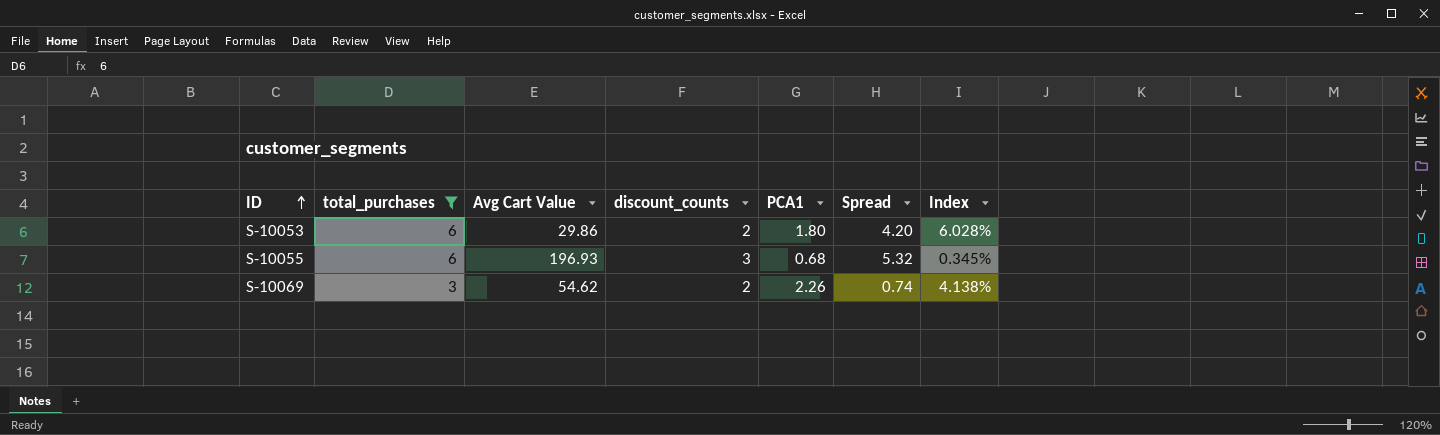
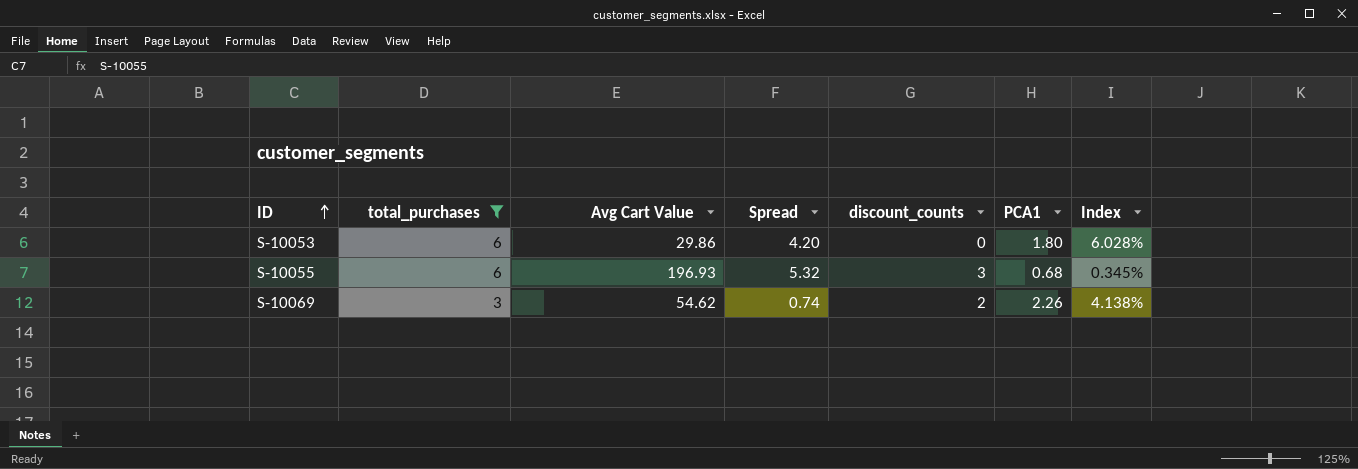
column Spread | position: 6 -> 4
S-10053 | discount_counts: 2 -> 0

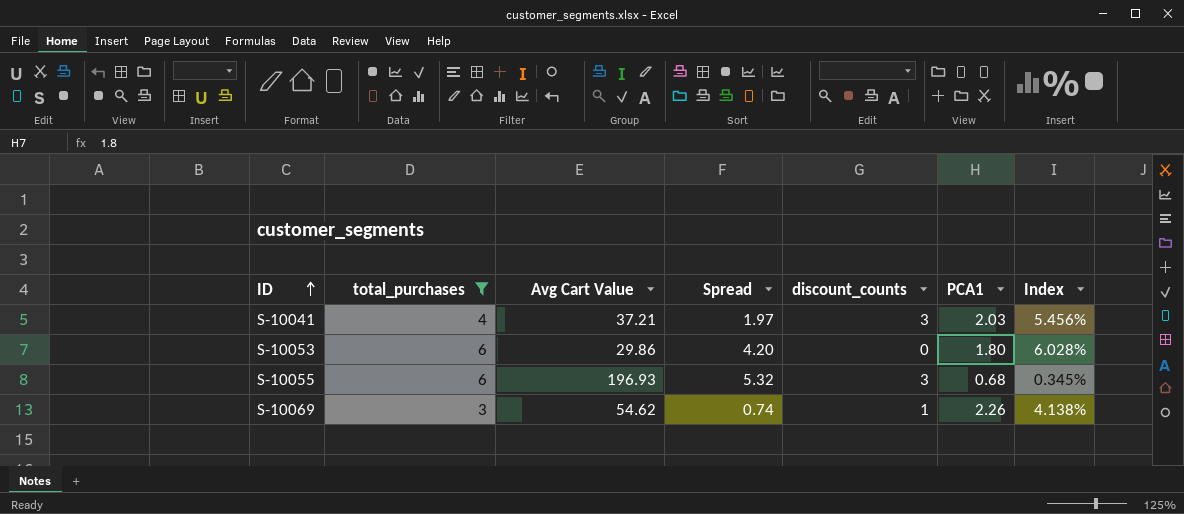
row S-10041: none -> 4 | 37.21 | 1.97 | 3 | 2.03 | 5.456%
S-10069 | discount_counts: 2 -> 1

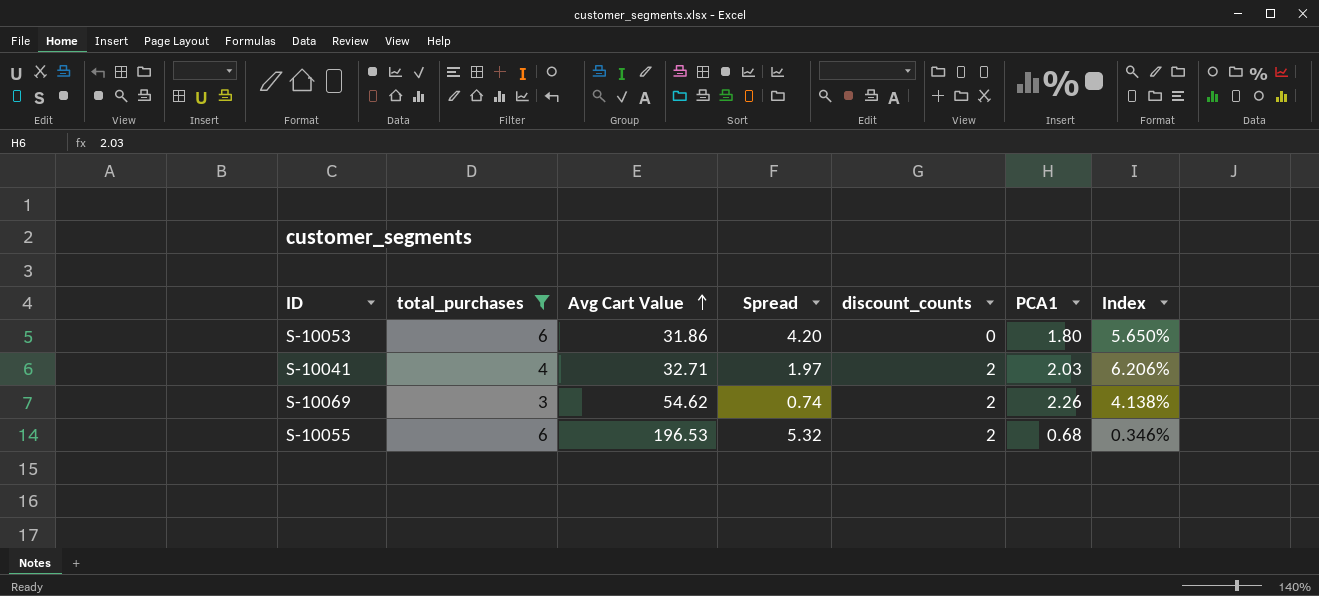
row order: ID ascending -> Avg Cart Value ascending
S-10053 | Avg Cart Value: 29.86 -> 31.86
S-10053 | Index: 6.028% -> 5.650%
S-10041 | Avg Cart Value: 37.21 -> 32.71
S-10041 | discount_counts: 3 -> 2
S-10041 | Index: 5.456% -> 6.206%
S-10069 | discount_counts: 1 -> 2
S-10055 | Avg Cart Value: 196.93 -> 196.53
S-10055 | discount_counts: 3 -> 2
S-10055 | Index: 0.345% -> 0.346%

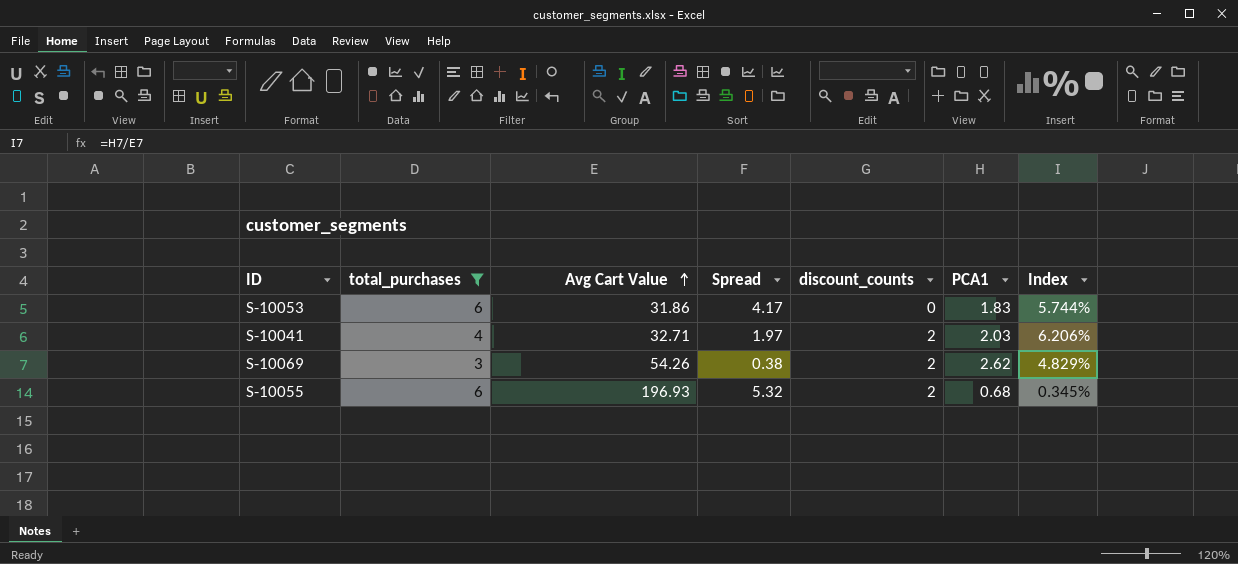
S-10053 | Spread: 4.20 -> 4.17
S-10053 | PCA1: 1.80 -> 1.83
S-10053 | Index: 5.650% -> 5.744%
S-10069 | Avg Cart Value: 54.62 -> 54.26
S-10069 | Spread: 0.74 -> 0.38
S-10069 | PCA1: 2.26 -> 2.62
S-10069 | Index: 4.138% -> 4.829%
S-10055 | Avg Cart Value: 196.53 -> 196.93
S-10055 | Index: 0.346% -> 0.345%

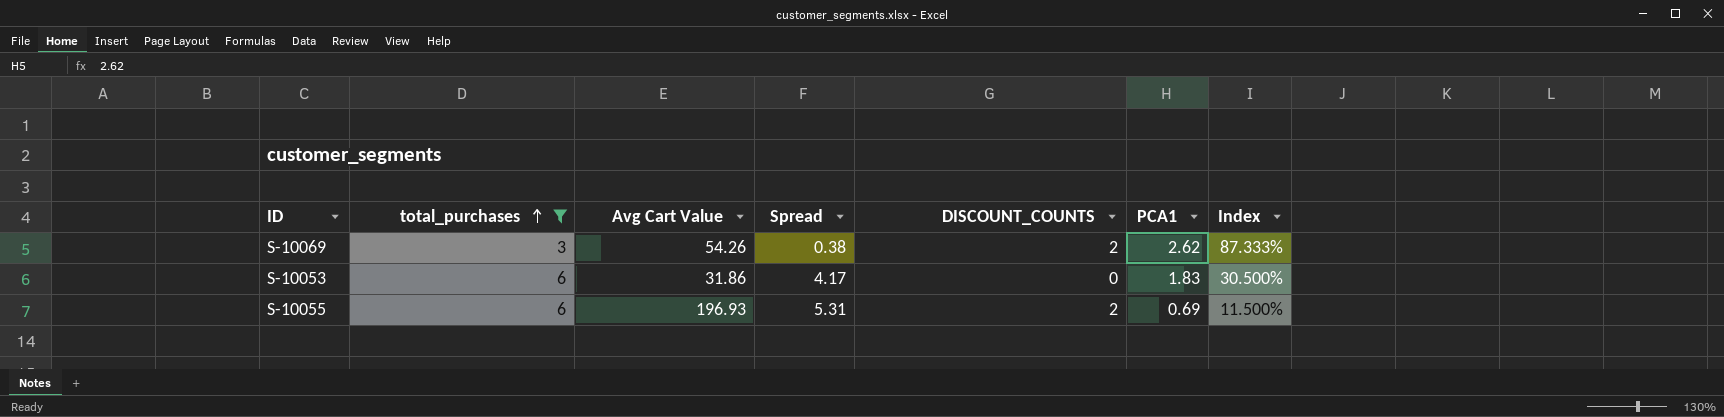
row order: Avg Cart Value ascending -> total_purchases ascending
column name: discount_counts -> DISCOUNT_COUNTS
column Index | formula: [PCA1] / [Avg Cart Value] -> [PCA1] / [total_purchases]
row S-10041: 4 | 32.71 | 1.97 | 2 | 2.03 | 6.206% -> none
S-10055 | Spread: 5.32 -> 5.31
S-10055 | PCA1: 0.68 -> 0.69

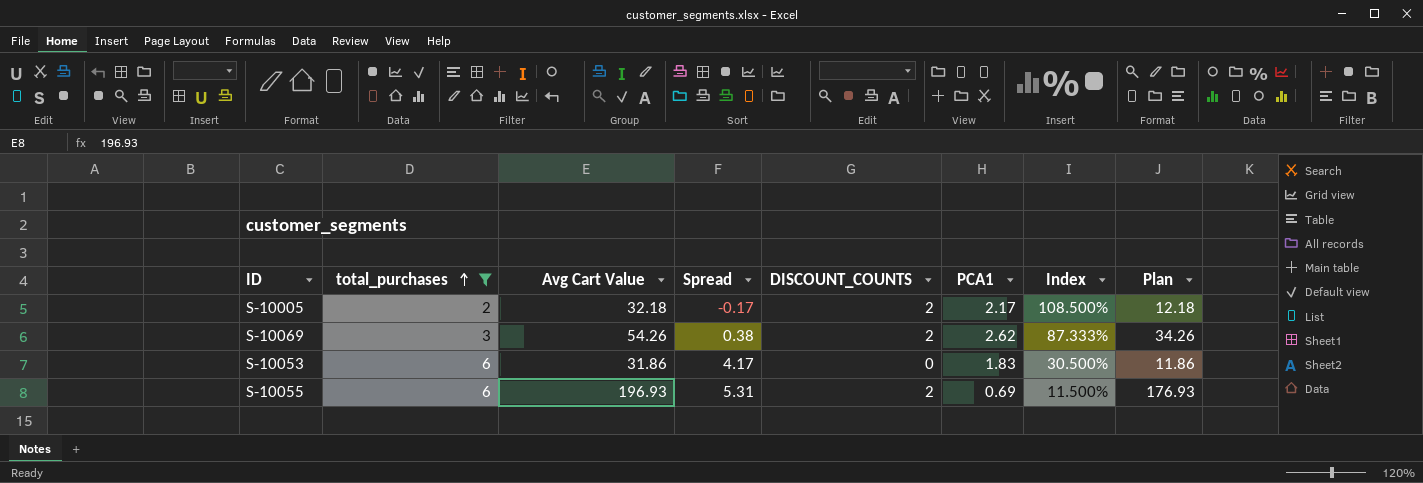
column Plan | formula: none -> [Avg Cart Value] - 20
row S-10005: none -> 2 | 32.18 | -0.17 | 2 | 2.17 | 108.500% | 12.18

